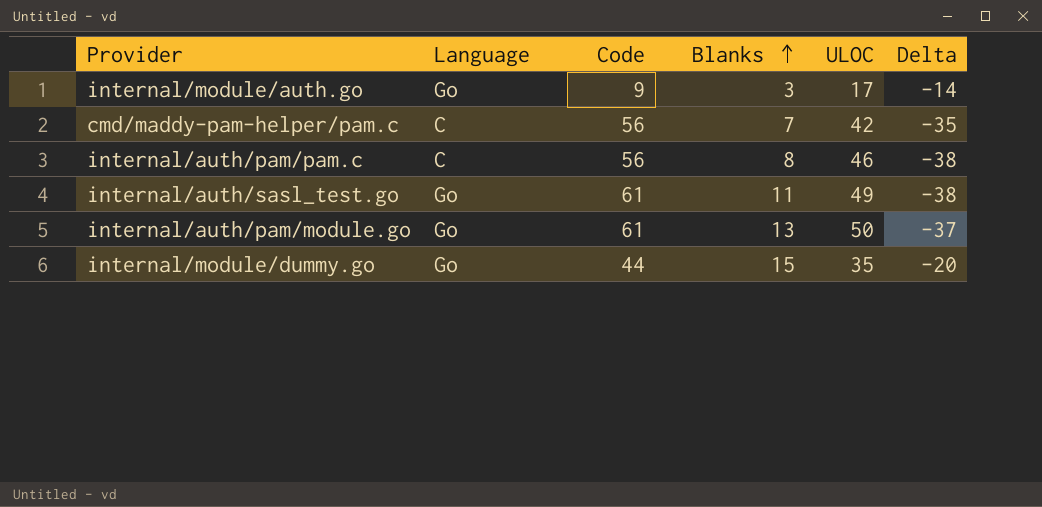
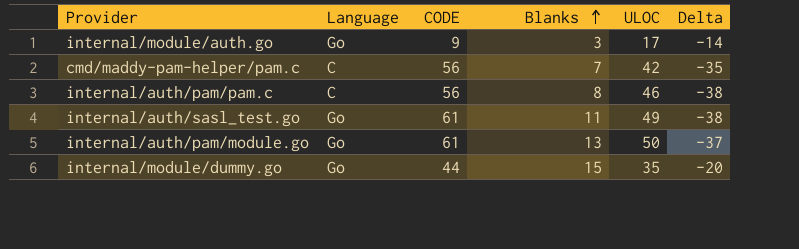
column name: Code -> CODE

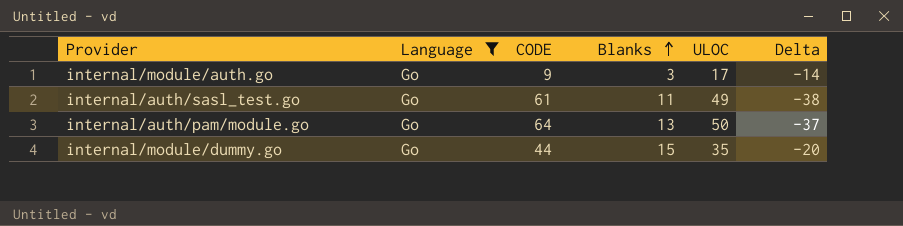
filter: none -> Language = Go
internal/auth/pam/module.go | CODE: 61 -> 64

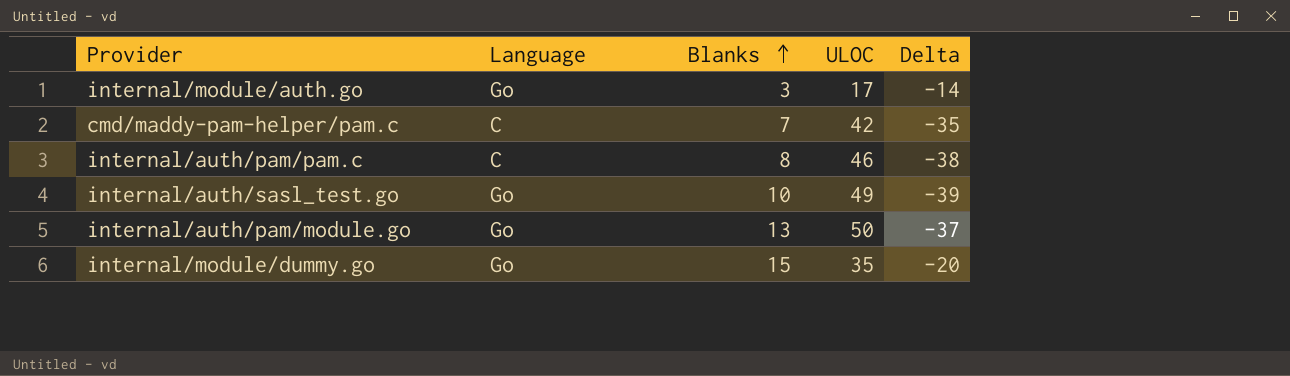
filter: Language = Go -> none
column CODE | position: 3 -> none
internal/auth/sasl_test.go | Blanks: 11 -> 10
internal/auth/sasl_test.go | Delta: -38 -> -39

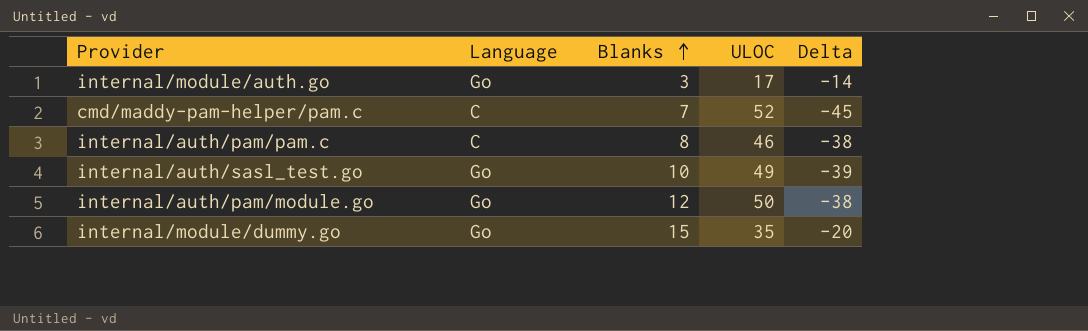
cmd/maddy-pam-helper/pam.c | ULOC: 42 -> 52
cmd/maddy-pam-helper/pam.c | Delta: -35 -> -45
internal/auth/pam/module.go | Blanks: 13 -> 12
internal/auth/pam/module.go | Delta: -37 -> -38

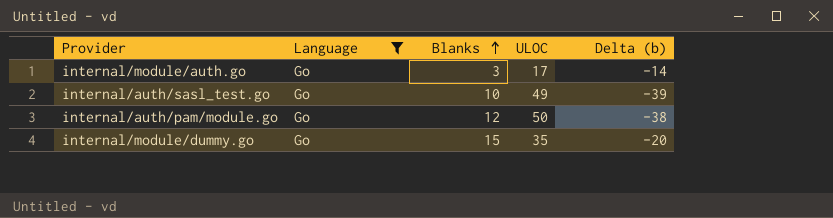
filter: none -> Language = Go
column name: Delta -> Delta (b)

